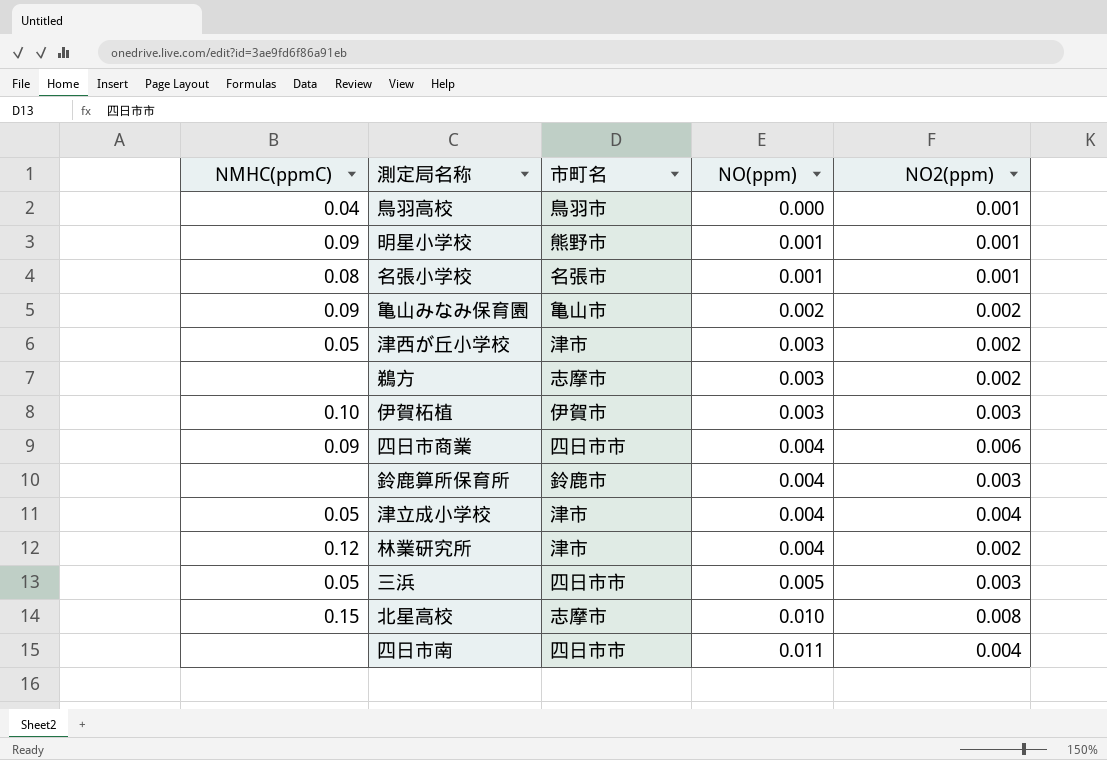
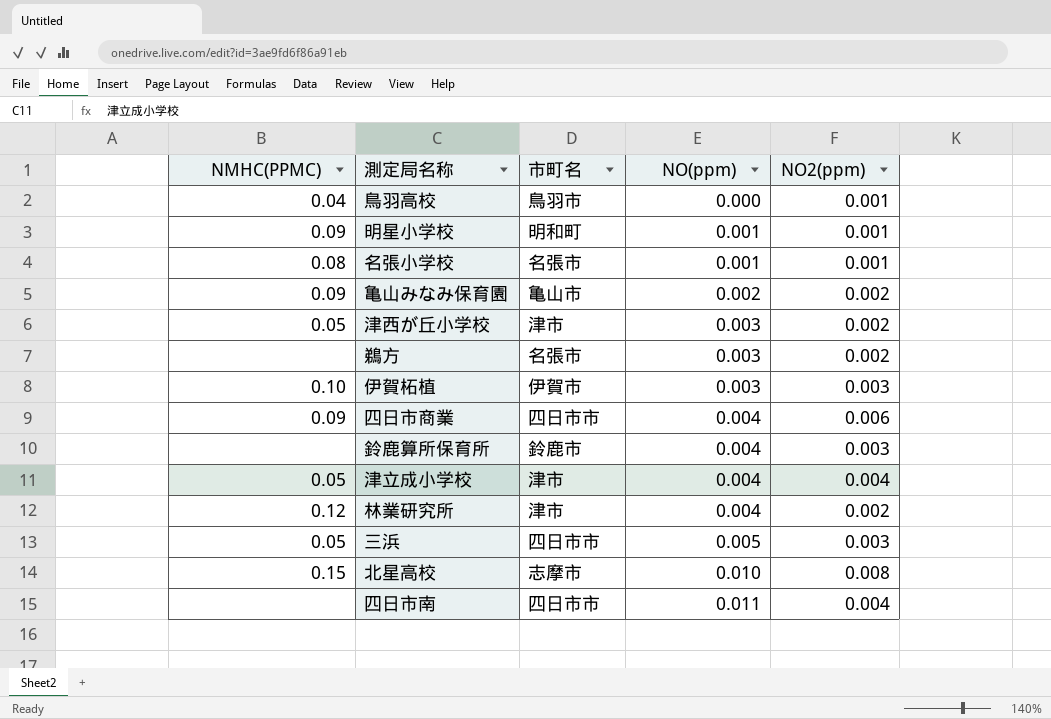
column name: NMHC(ppmC) -> NMHC(PPMC)
明星小学校 | 市町名: 熊野市 -> 明和町
鵜方 | 市町名: 志摩市 -> 名張市

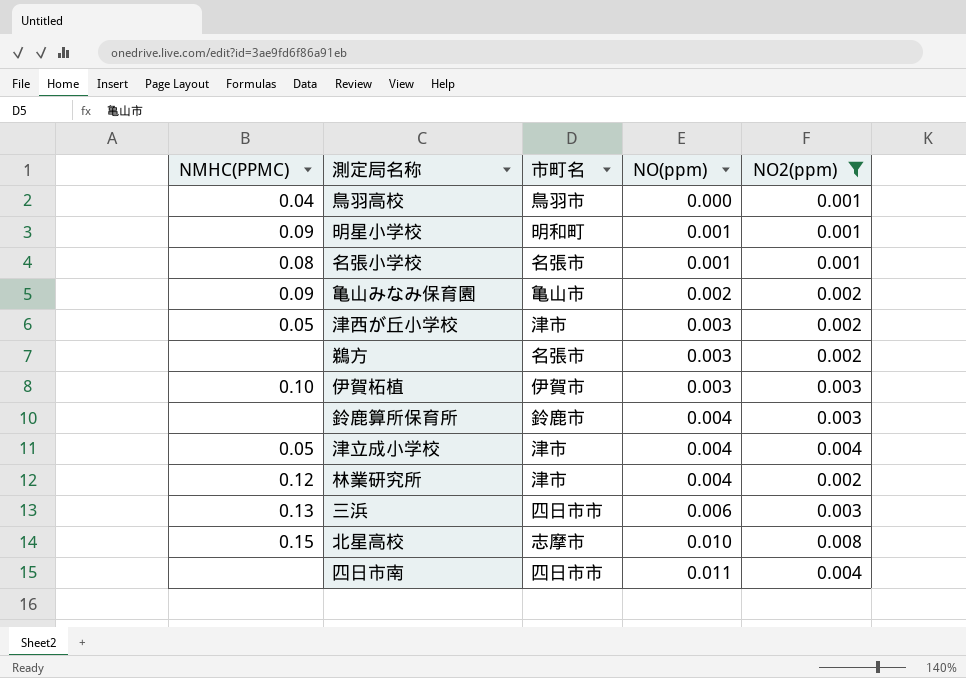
filter: none -> NO2(ppm) != 0.006
三浜 | NMHC(PPMC): 0.05 -> 0.13
三浜 | NO(ppm): 0.005 -> 0.006

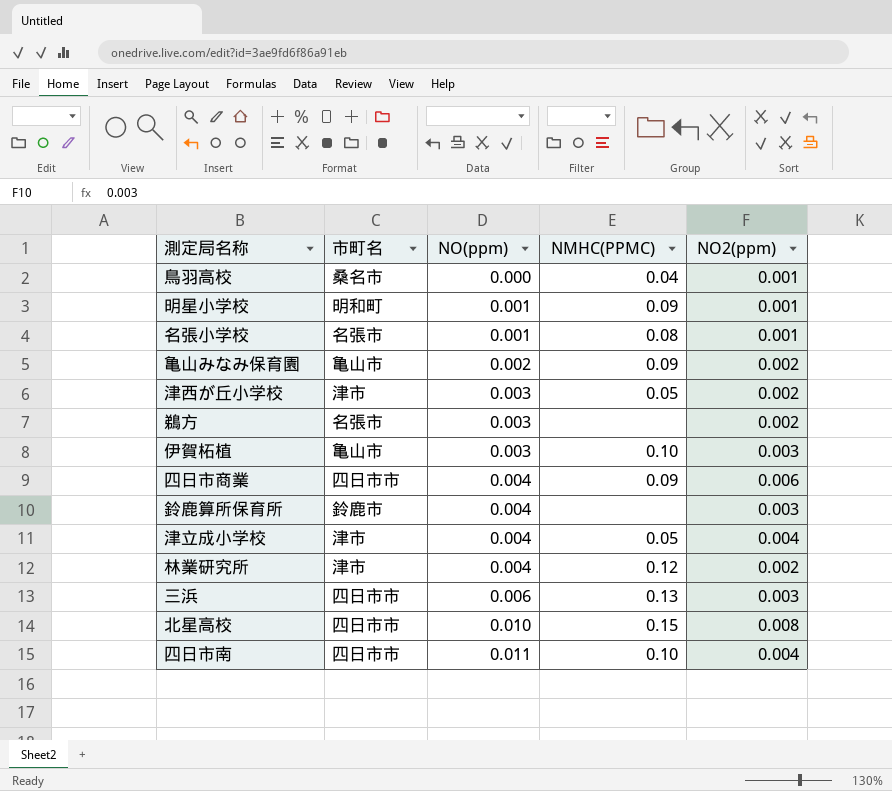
filter: NO2(ppm) != 0.006 -> none
column NMHC(PPMC) | position: 1 -> 4
鳥羽高校 | 市町名: 鳥羽市 -> 桑名市
伊賀柘植 | 市町名: 伊賀市 -> 亀山市
北星高校 | 市町名: 志摩市 -> 四日市市
四日市南 | NMHC(PPMC): none -> 0.10

